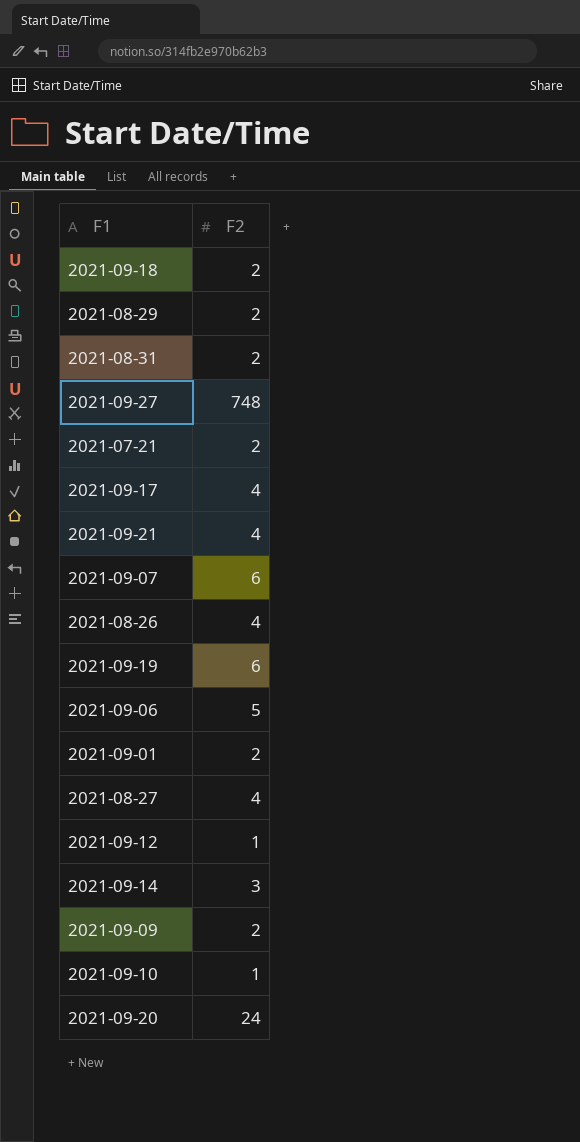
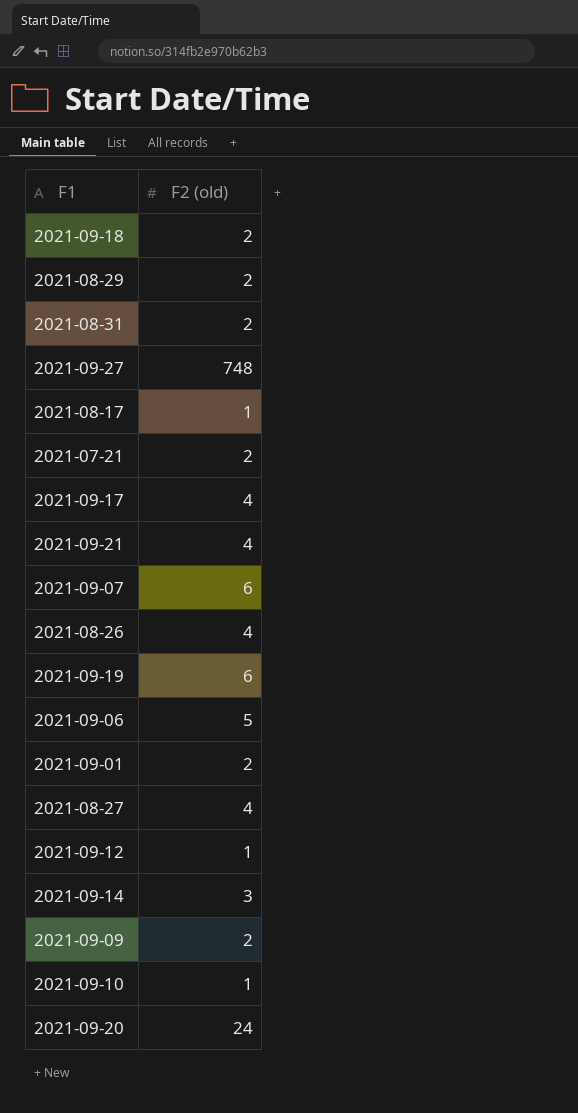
column name: F2 -> F2 (old)
row 2021-08-17: none -> 1

